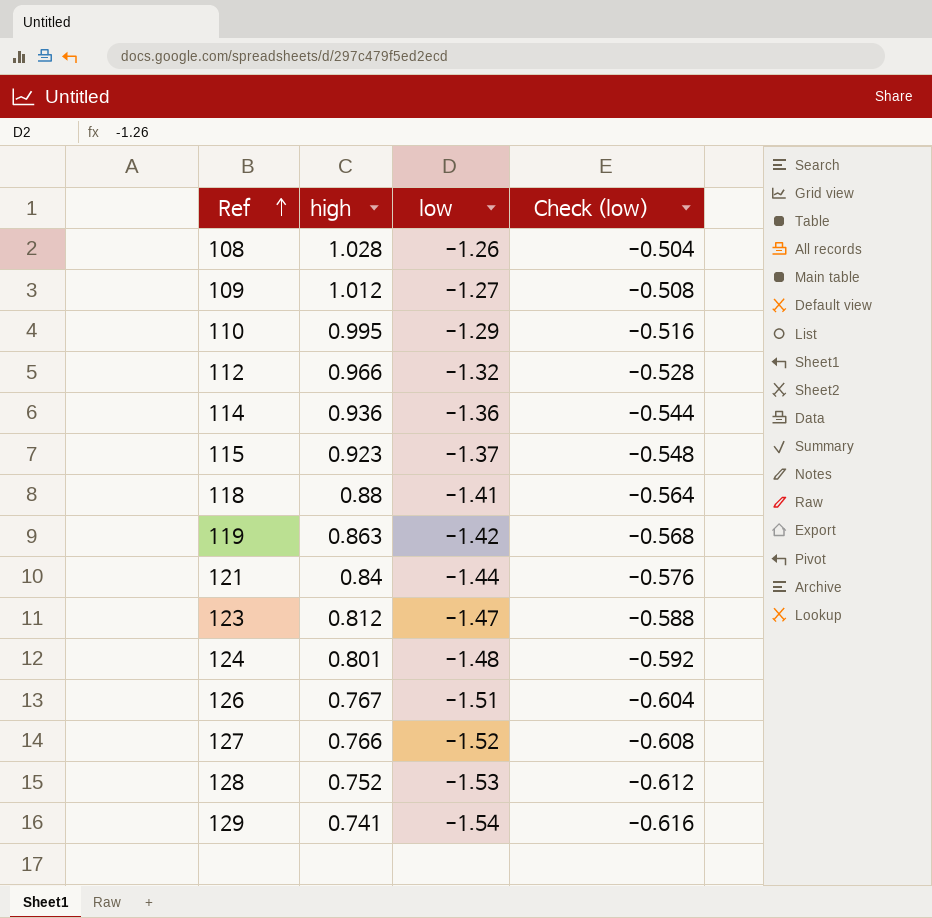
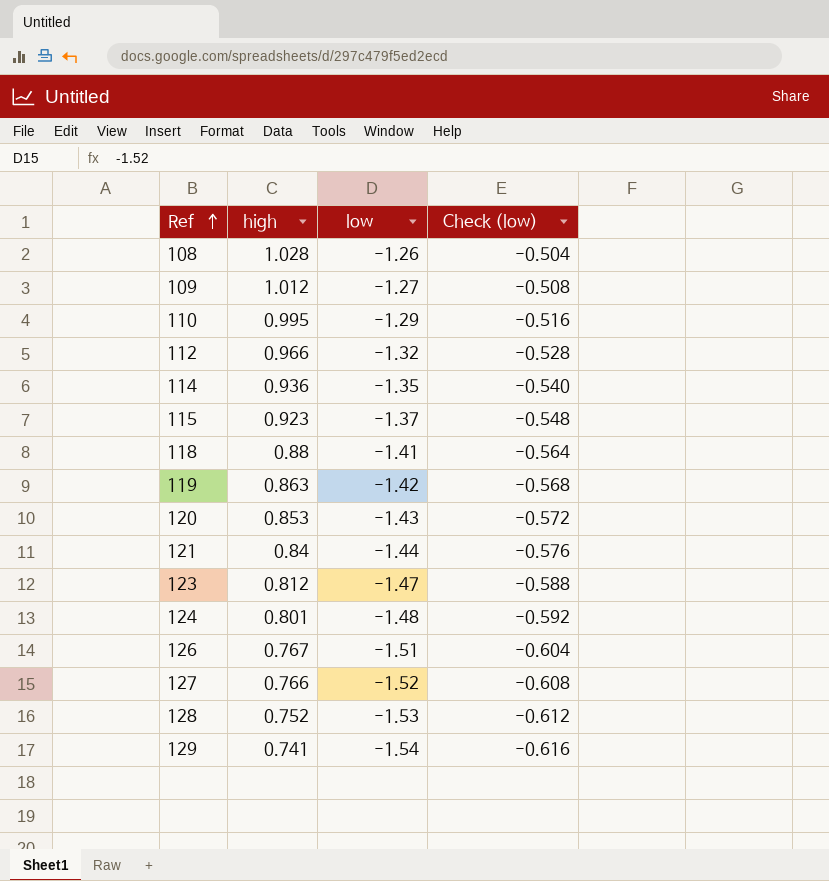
114 | low: -1.36 -> -1.35
114 | Check (low): -0.544 -> -0.540
row 120: none -> 0.853 | -1.43 | -0.572

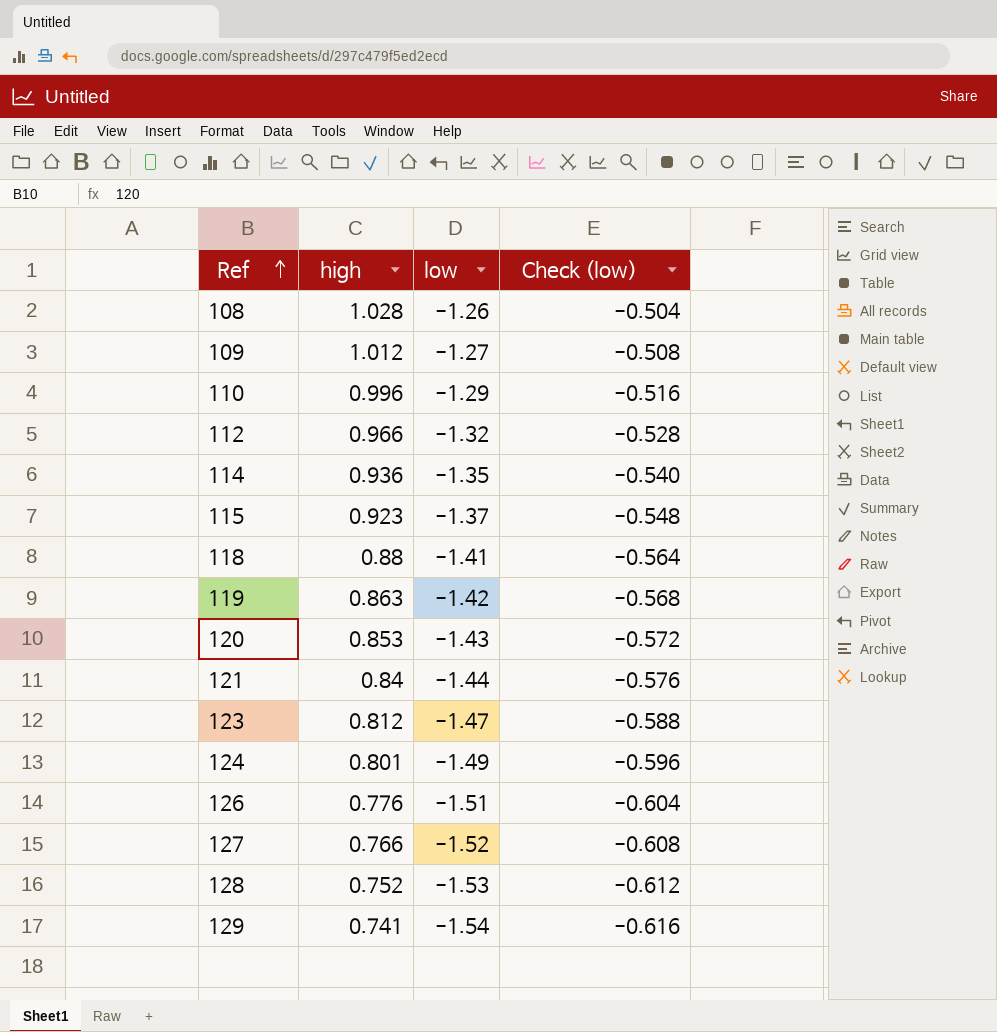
110 | high: 0.995 -> 0.996
124 | low: -1.48 -> -1.49
124 | Check (low): -0.592 -> -0.596
126 | high: 0.767 -> 0.776

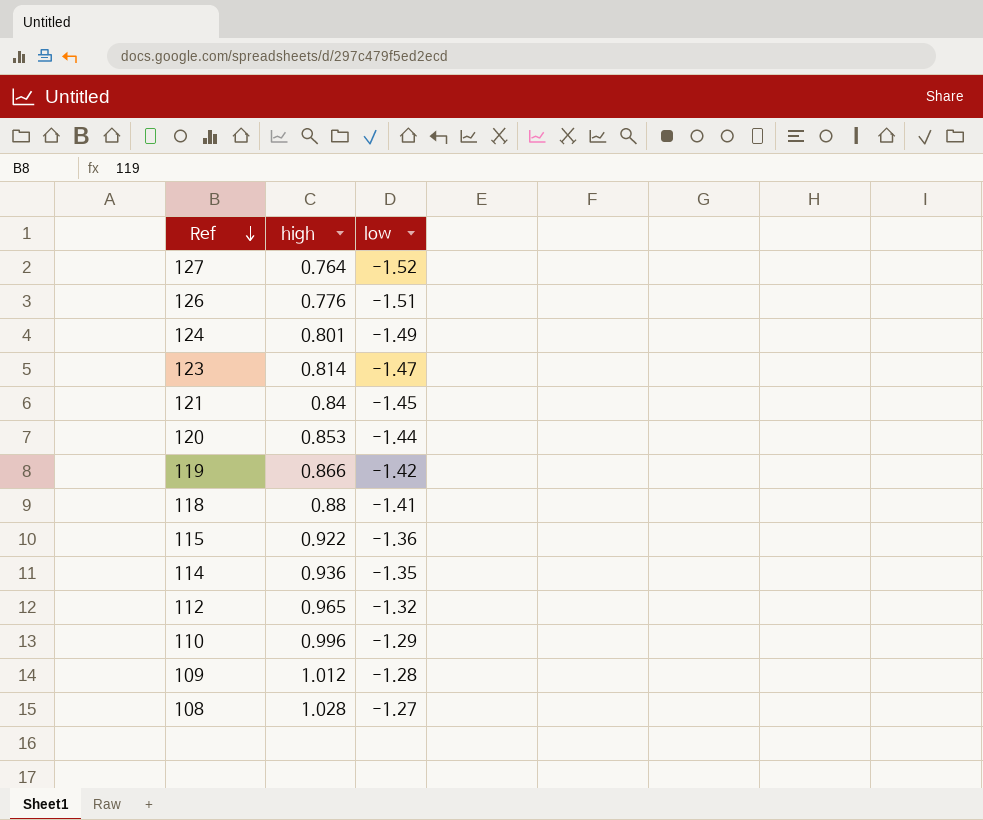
row order: Ref ascending -> Ref descending
column Check (low) | formula: [low] * 0.4 -> none
row 128: 0.752 | -1.53 | -0.612 -> none
row 129: 0.741 | -1.54 | -0.616 -> none
127 | high: 0.766 -> 0.764
123 | high: 0.812 -> 0.814
121 | low: -1.44 -> -1.45
120 | low: -1.43 -> -1.44
119 | high: 0.863 -> 0.866
115 | high: 0.923 -> 0.922
115 | low: -1.37 -> -1.36
112 | high: 0.966 -> 0.965
109 | low: -1.27 -> -1.28
108 | low: -1.26 -> -1.27

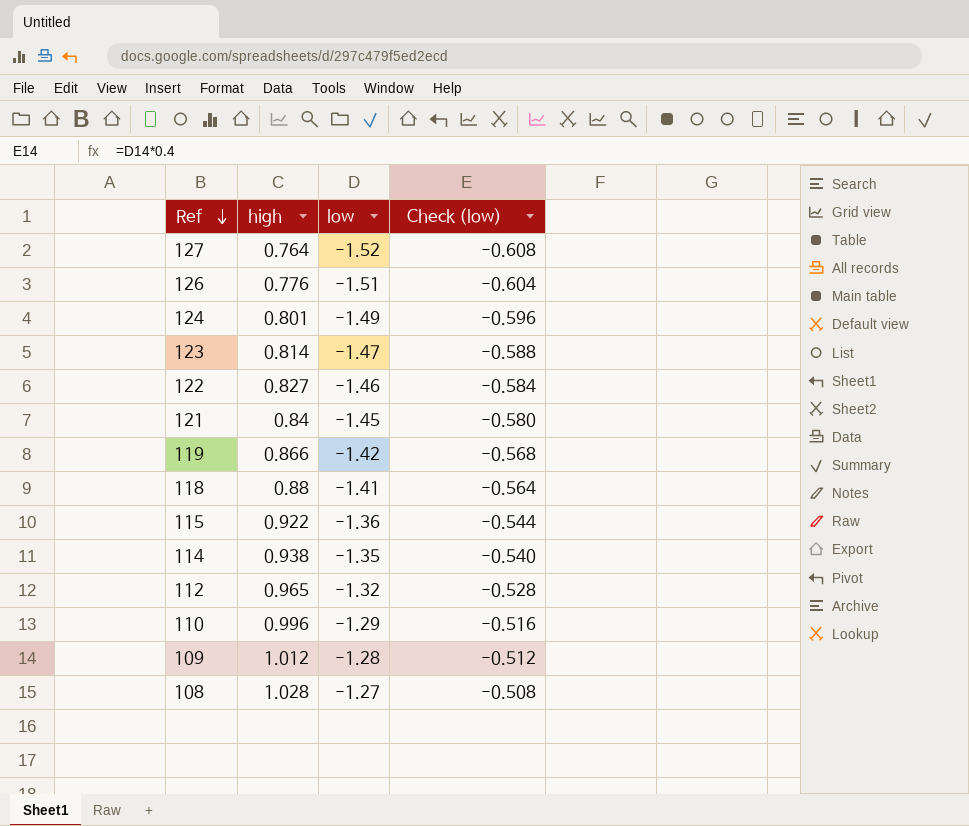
column Check (low) | formula: none -> [low] * 0.4
row 120: 0.853 | -1.44 -> none
row 122: none -> 0.827 | -1.46 | -0.584
114 | high: 0.936 -> 0.938

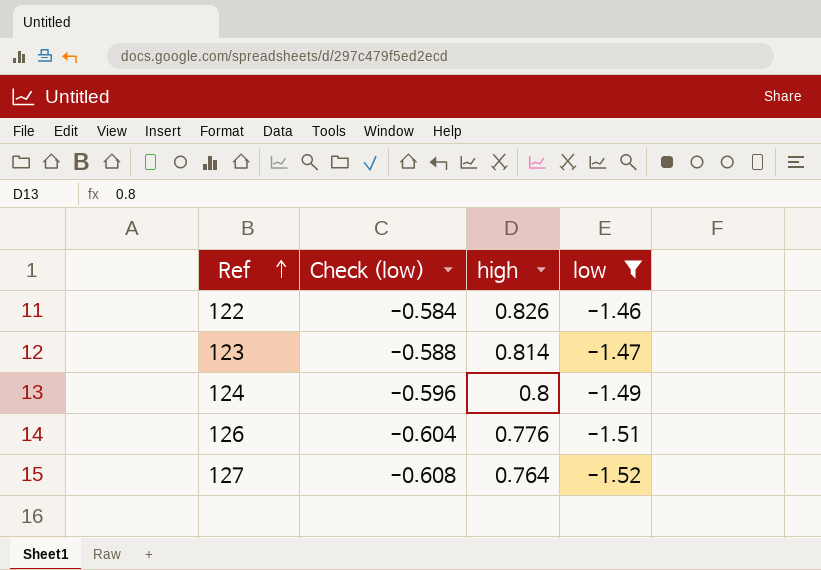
filter: none -> low <= -1.46
row order: Ref descending -> Ref ascending
column Check (low) | position: 4 -> 2
122 | high: 0.827 -> 0.826
124 | high: 0.801 -> 0.8

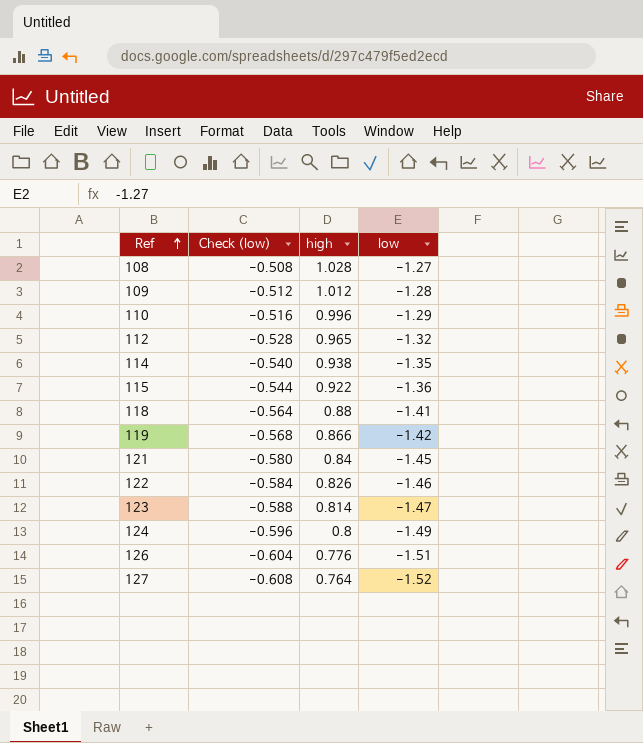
filter: low <= -1.46 -> none

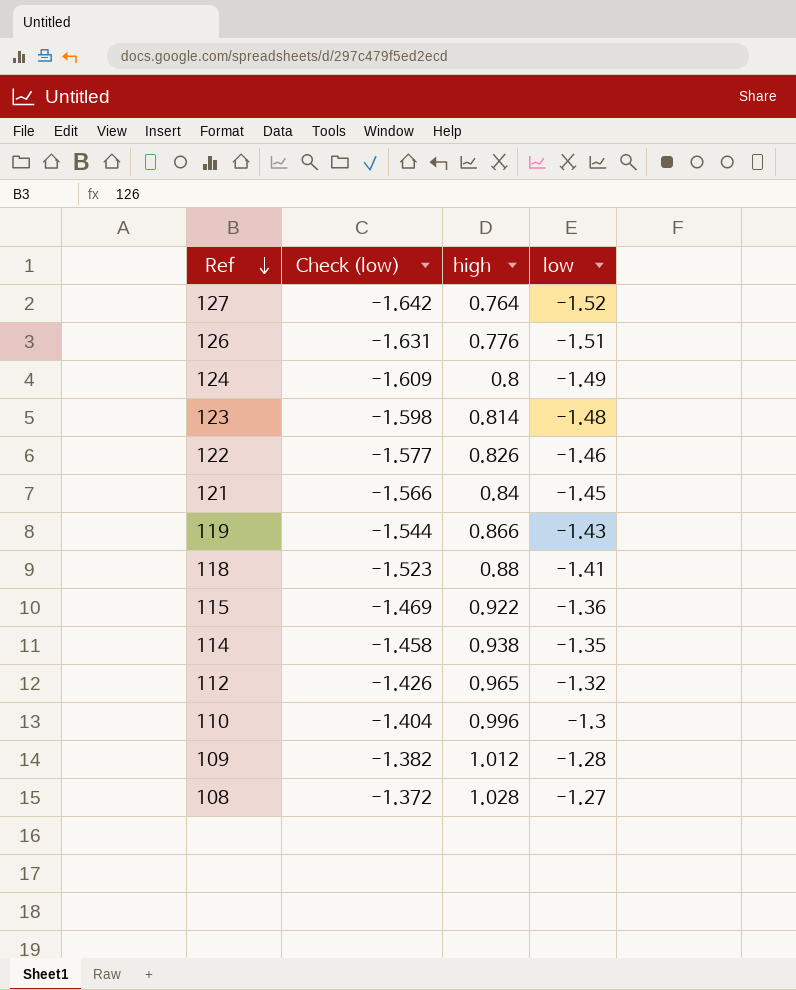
row order: Ref ascending -> Ref descending
column Check (low) | formula: [low] * 0.4 -> [low] * 1.08
123 | low: -1.47 -> -1.48
119 | low: -1.42 -> -1.43
110 | low: -1.29 -> -1.3

